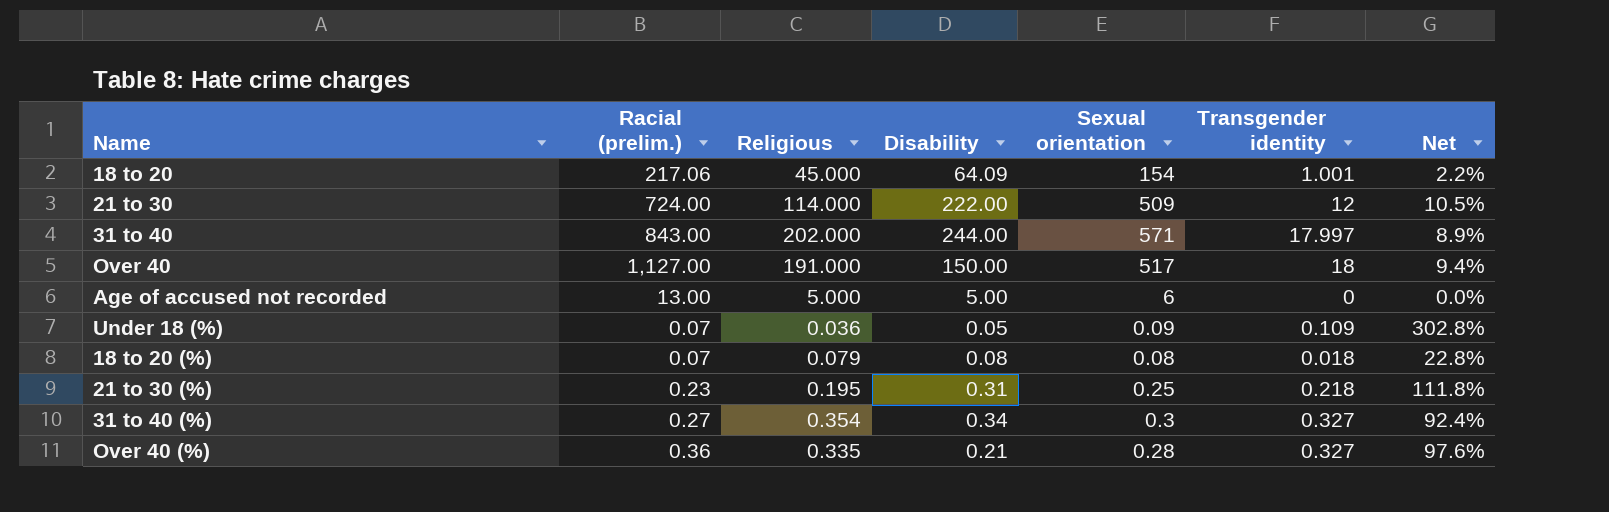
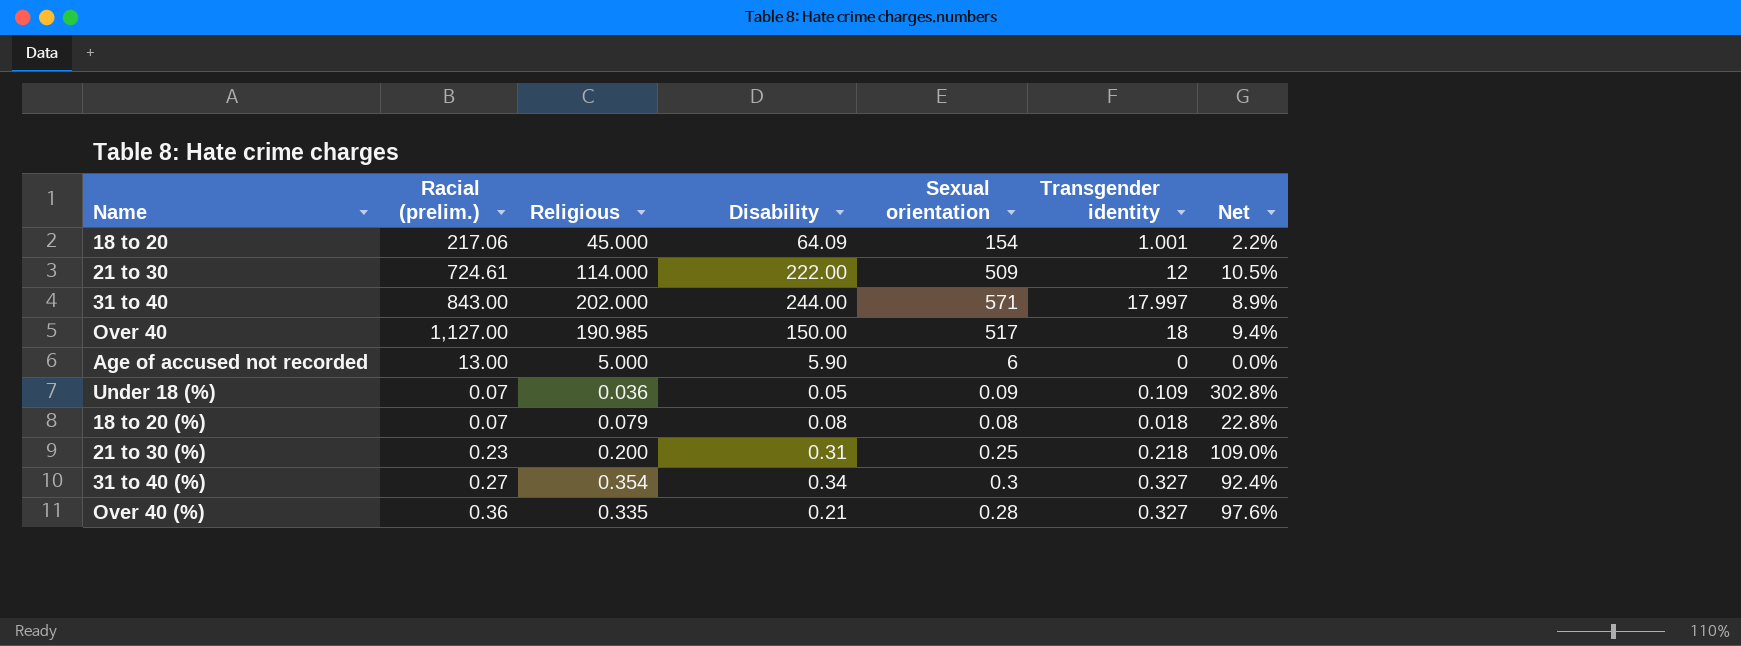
21 to 30 | Racial (prelim.): 724.00 -> 724.61
Over 40 | Religious: 191.000 -> 190.985
Age of accused not recorded | Disability: 5.00 -> 5.90
21 to 30 (%) | Religious: 0.195 -> 0.200
21 to 30 (%) | Net: 111.8% -> 109.0%

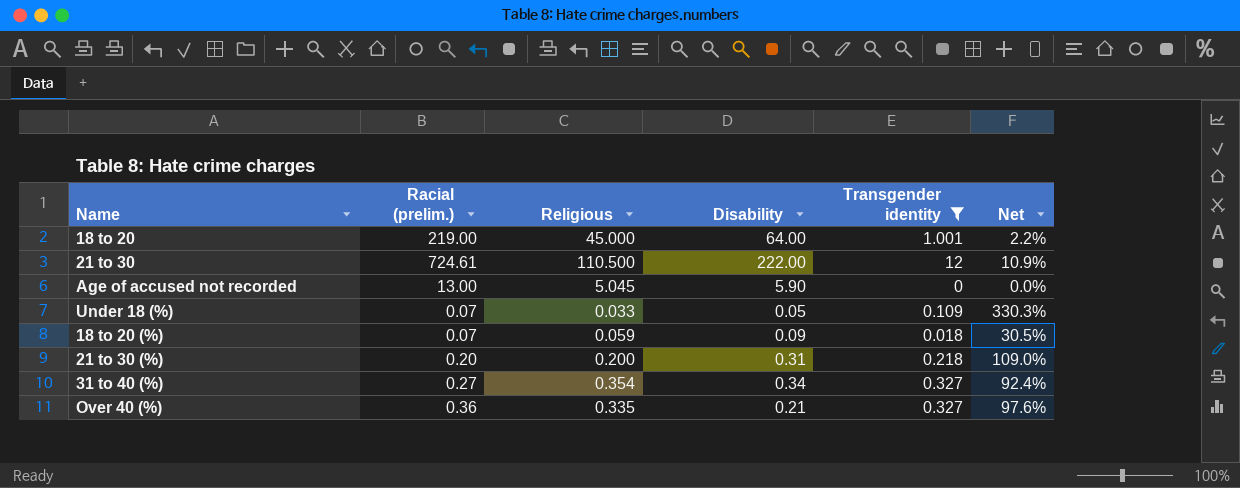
filter: none -> Transgender identity <= 12
column Sexual orientation | position: 5 -> none
18 to 20 | Racial (prelim.): 217.06 -> 219.00
18 to 20 | Disability: 64.09 -> 64.00
21 to 30 | Religious: 114.000 -> 110.500
21 to 30 | Net: 10.5% -> 10.9%
Age of accused not recorded | Religious: 5.000 -> 5.045
Under 18 (%) | Religious: 0.036 -> 0.033
Under 18 (%) | Net: 302.8% -> 330.3%
18 to 20 (%) | Religious: 0.079 -> 0.059
18 to 20 (%) | Disability: 0.08 -> 0.09
18 to 20 (%) | Net: 22.8% -> 30.5%
21 to 30 (%) | Racial (prelim.): 0.23 -> 0.20

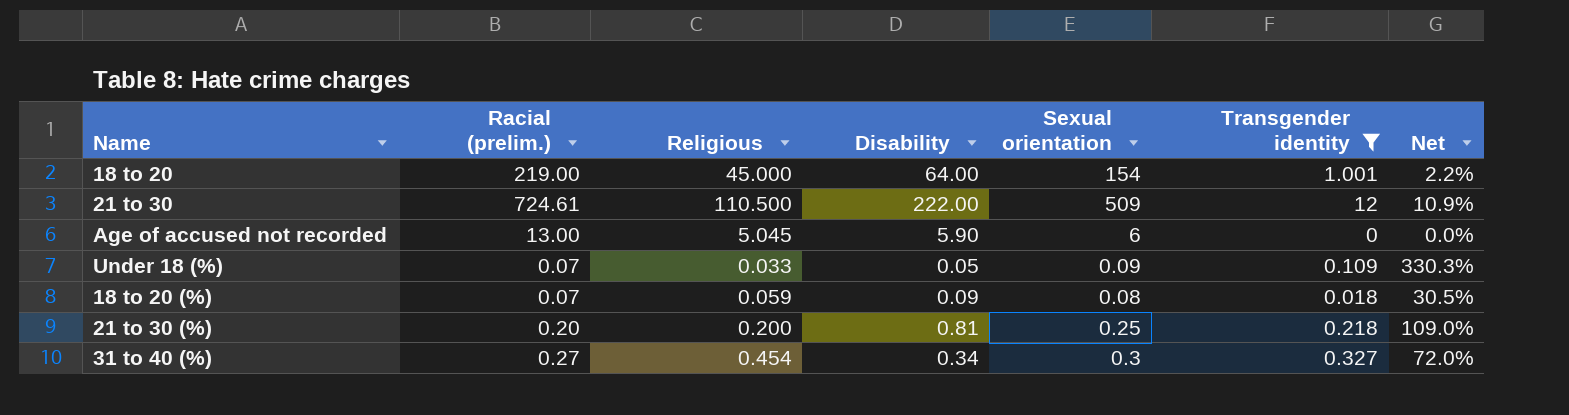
column Sexual orientation | position: none -> 5
row Over 40 (%): 0.36 | 0.335 | 0.21 | 0.327 | 97.6% -> none
21 to 30 (%) | Disability: 0.31 -> 0.81
31 to 40 (%) | Religious: 0.354 -> 0.454
31 to 40 (%) | Net: 92.4% -> 72.0%

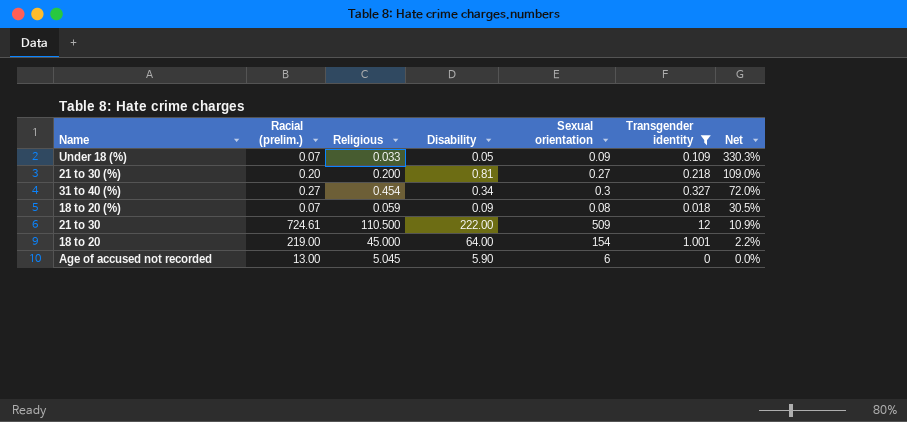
row order: none -> Net descending
21 to 30 (%) | Sexual orientation: 0.25 -> 0.27

